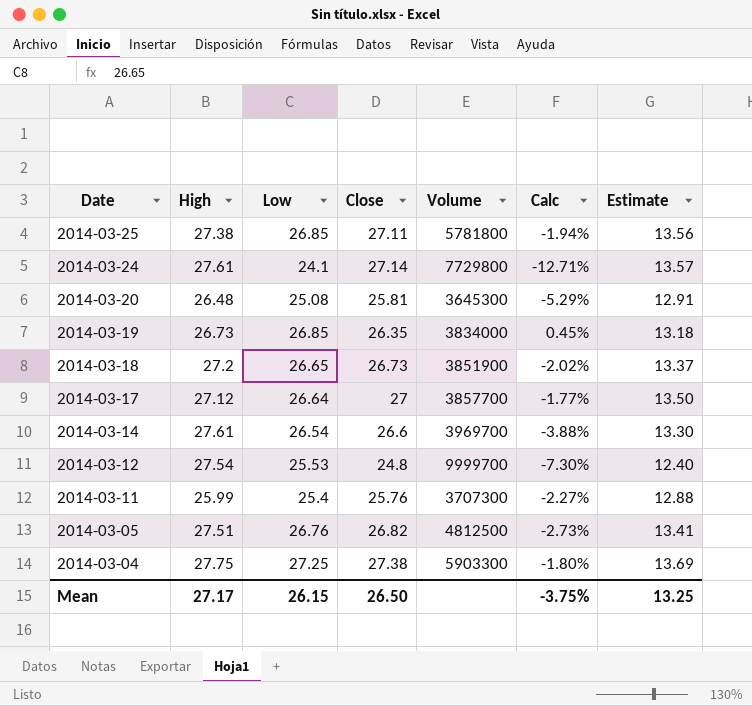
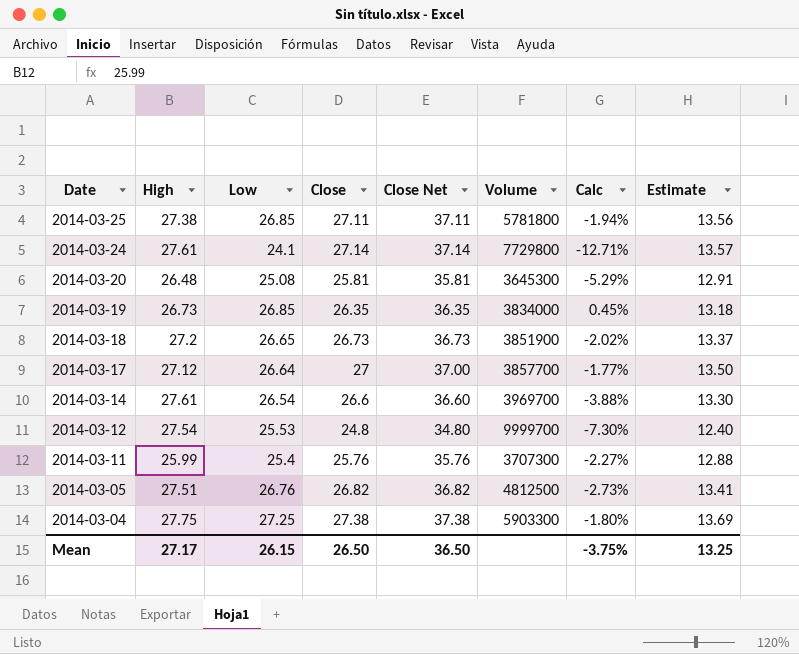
column Close Net | formula: none -> [Close] + 10

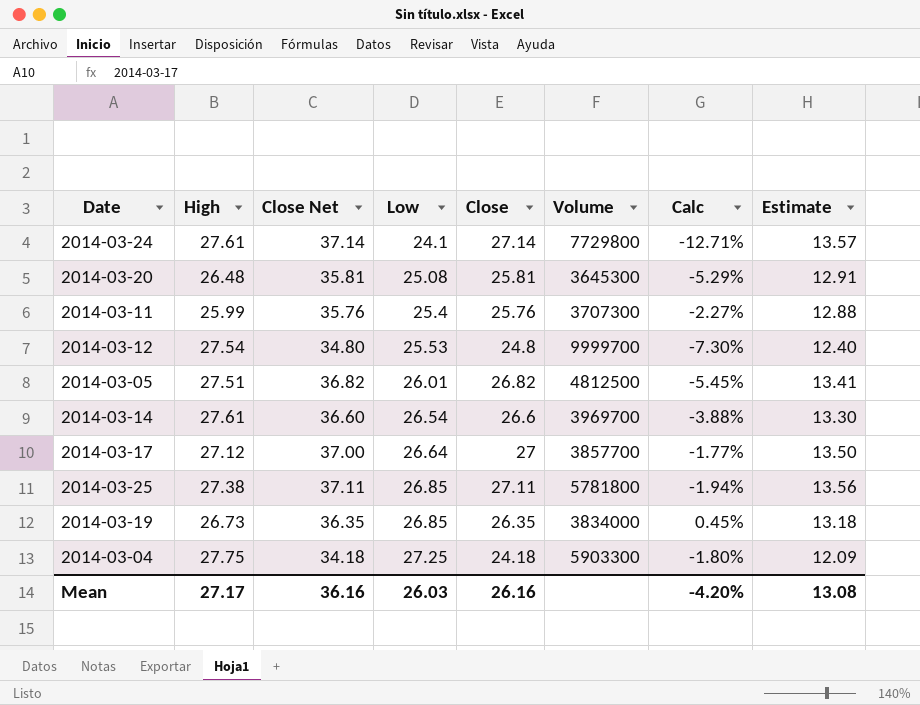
row order: Date descending -> Low ascending
column Close Net | position: 5 -> 3
row 2014-03-18: 27.2 | 26.65 | 26.73 | 36.73 | 3851900 | -2.02% | 13.37 -> none
2014-03-05 | Low: 26.76 -> 26.01
2014-03-05 | Calc: -2.73% -> -5.45%
2014-03-04 | Close Net: 37.38 -> 34.18
2014-03-04 | Close: 27.38 -> 24.18
2014-03-04 | Estimate: 13.69 -> 12.09
Mean | Close Net: 36.50 -> 36.16
Mean | Low: 26.15 -> 26.03
Mean | Close: 26.50 -> 26.16
Mean | Calc: -3.75% -> -4.20%
Mean | Estimate: 13.25 -> 13.08

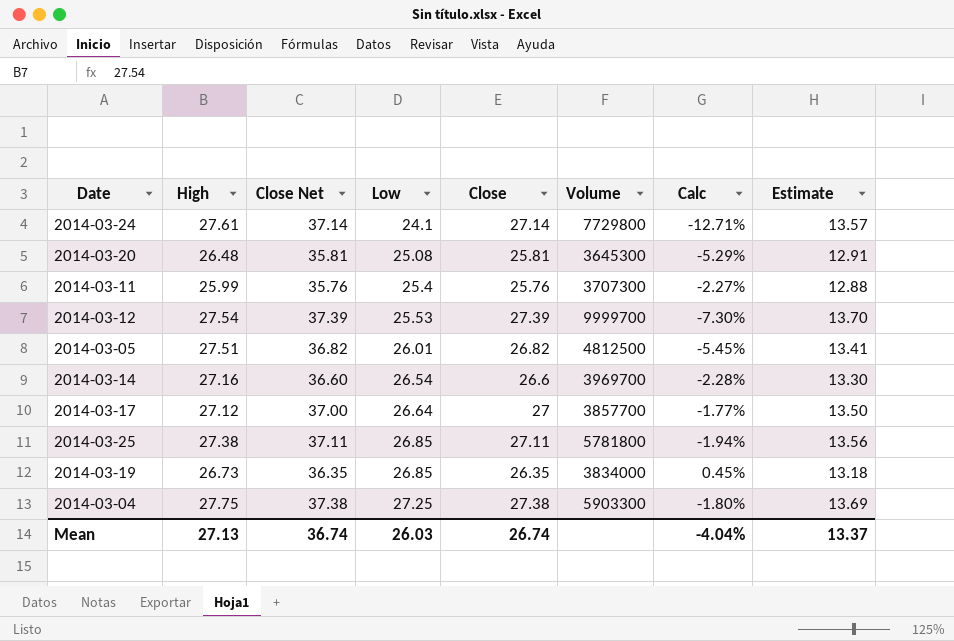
2014-03-12 | Close Net: 34.80 -> 37.39
2014-03-12 | Close: 24.8 -> 27.39
2014-03-12 | Estimate: 12.40 -> 13.70
2014-03-14 | High: 27.61 -> 27.16
2014-03-14 | Calc: -3.88% -> -2.28%
2014-03-04 | Close Net: 34.18 -> 37.38
2014-03-04 | Close: 24.18 -> 27.38
2014-03-04 | Estimate: 12.09 -> 13.69
Mean | High: 27.17 -> 27.13
Mean | Close Net: 36.16 -> 36.74
Mean | Close: 26.16 -> 26.74
Mean | Calc: -4.20% -> -4.04%
Mean | Estimate: 13.08 -> 13.37

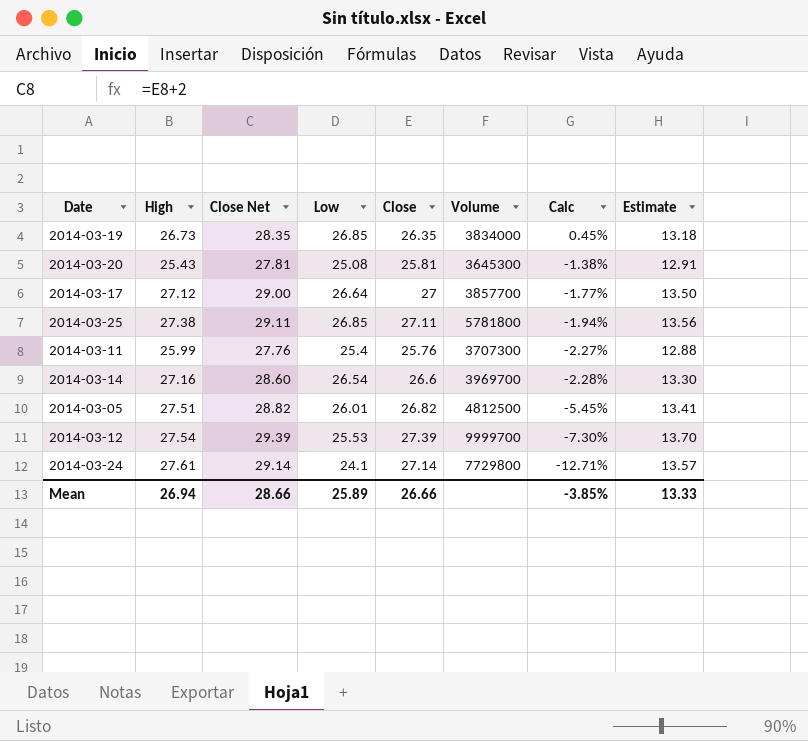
row order: Low ascending -> Calc descending
column Close Net | formula: [Close] + 10 -> [Close] + 2
row 2014-03-04: 27.75 | 37.38 | 27.25 | 27.38 | 5903300 | -1.80% | 13.69 -> none
2014-03-20 | High: 26.48 -> 25.43
2014-03-20 | Calc: -5.29% -> -1.38%
Mean | High: 27.13 -> 26.94
Mean | Close Net: 36.74 -> 28.66
Mean | Low: 26.03 -> 25.89
Mean | Close: 26.74 -> 26.66
Mean | Calc: -4.04% -> -3.85%
Mean | Estimate: 13.37 -> 13.33

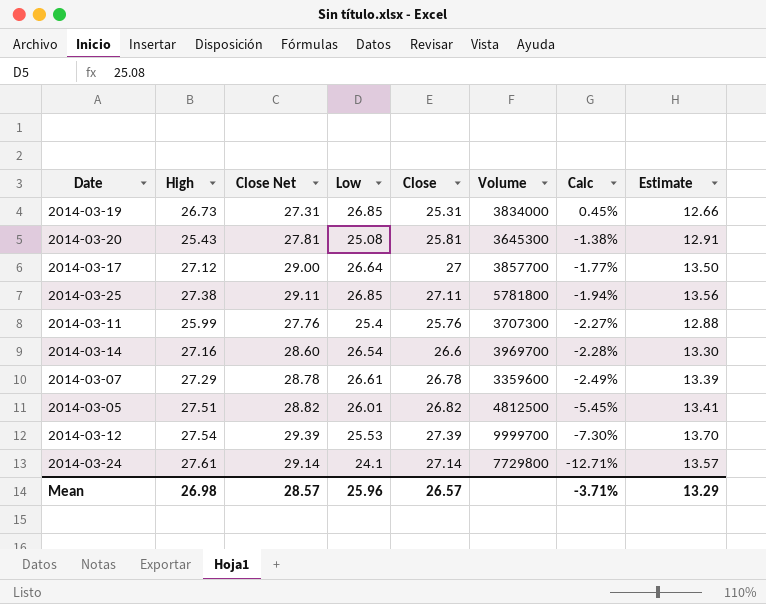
2014-03-19 | Close Net: 28.35 -> 27.31
2014-03-19 | Close: 26.35 -> 25.31
2014-03-19 | Estimate: 13.18 -> 12.66
row 2014-03-07: none -> 27.29 | 28.78 | 26.61 | 26.78 | 3359600 | -2.49% | 13.39
Mean | High: 26.94 -> 26.98
Mean | Close Net: 28.66 -> 28.57
Mean | Low: 25.89 -> 25.96
Mean | Close: 26.66 -> 26.57
Mean | Calc: -3.85% -> -3.71%
Mean | Estimate: 13.33 -> 13.29

